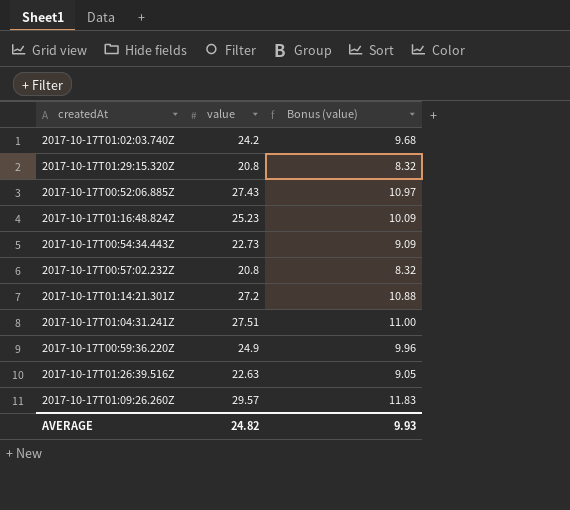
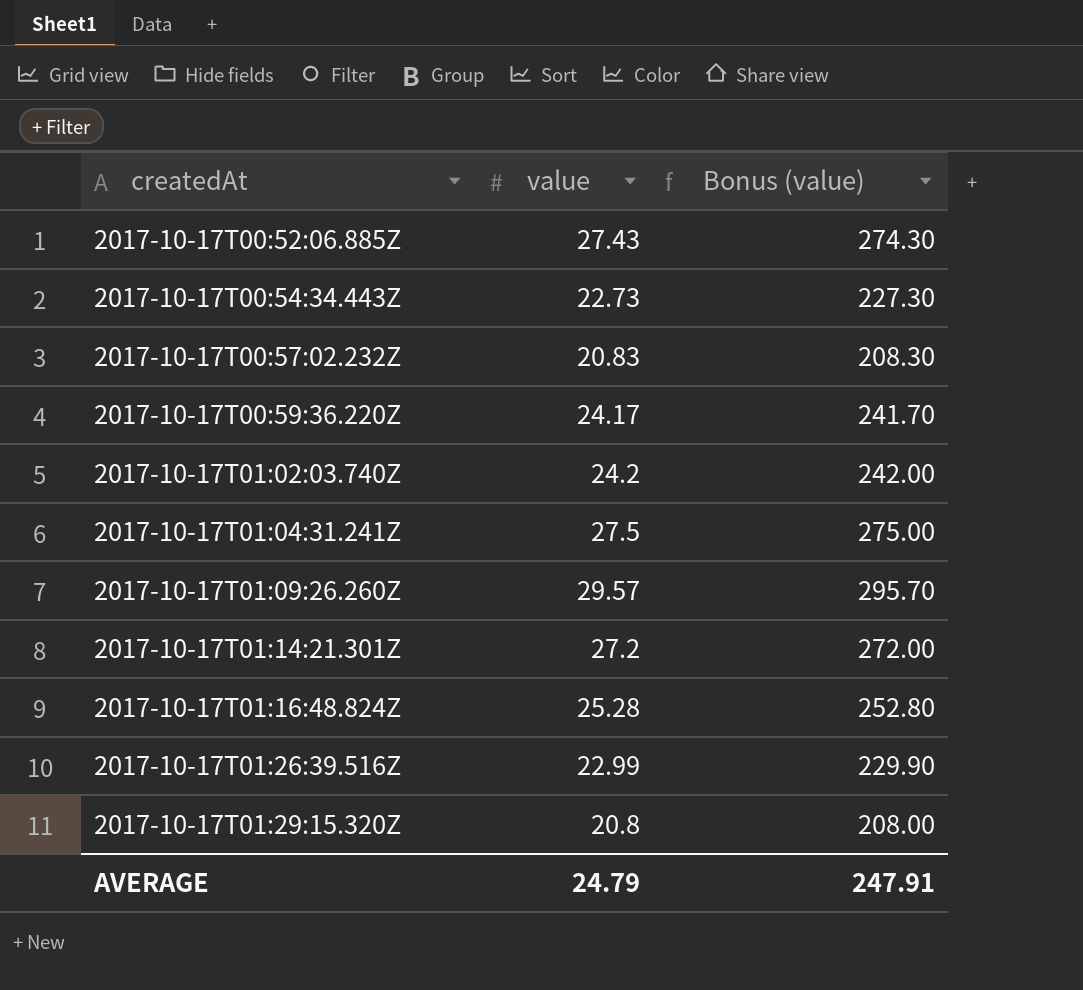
row order: none -> createdAt ascending
column Bonus (value) | formula: [value] * 0.4 -> [value] * 10
2017-10-17T00:57:02.232Z | value: 20.8 -> 20.83
2017-10-17T00:59:36.220Z | value: 24.9 -> 24.17
2017-10-17T01:04:31.241Z | value: 27.51 -> 27.5
2017-10-17T01:16:48.824Z | value: 25.23 -> 25.28
2017-10-17T01:26:39.516Z | value: 22.63 -> 22.99
AVERAGE | value: 24.82 -> 24.79
AVERAGE | Bonus (value): 9.93 -> 247.91

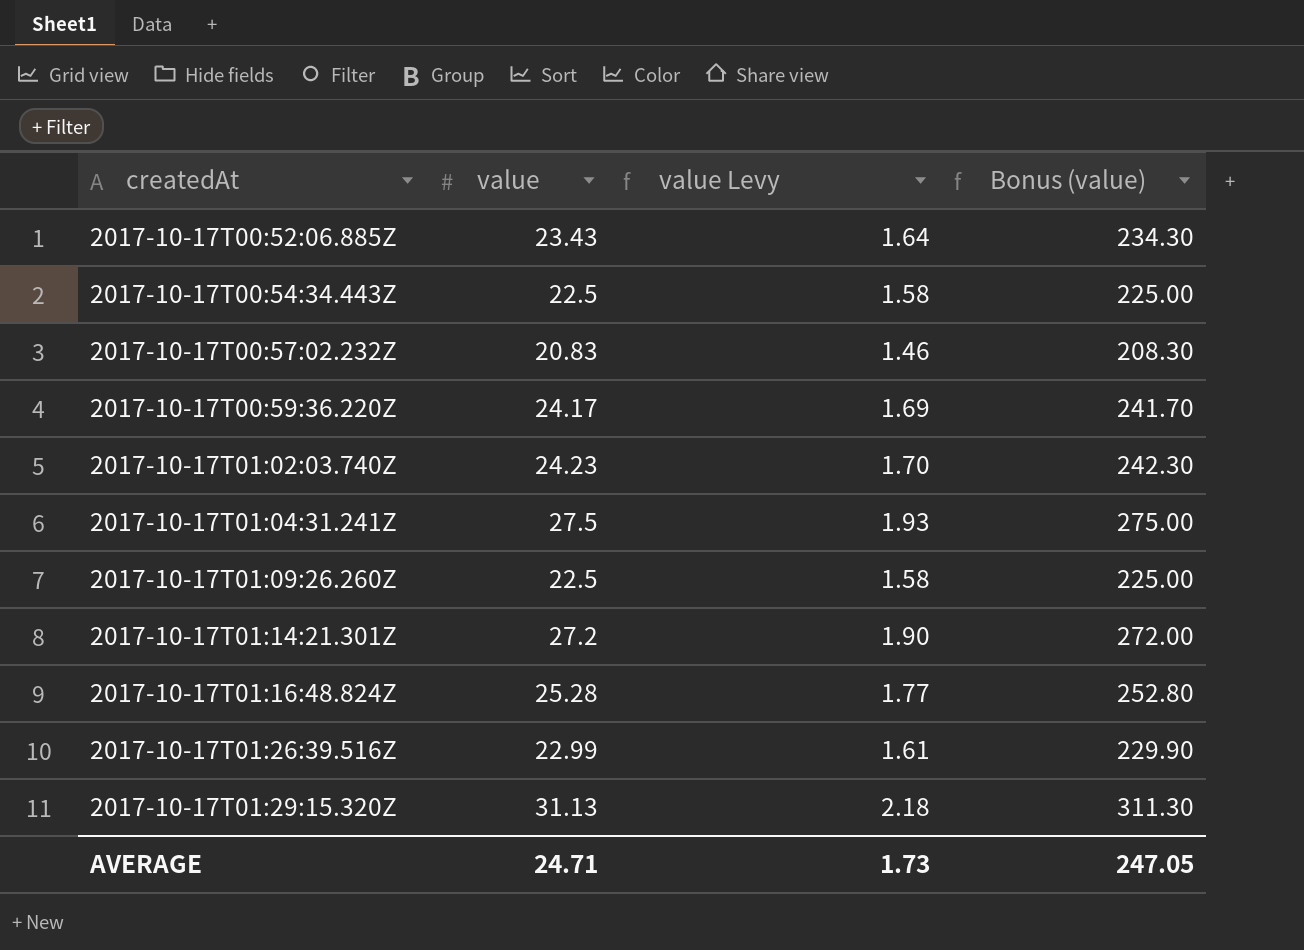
column value Levy | formula: none -> [value] * 0.07
2017-10-17T00:52:06.885Z | value: 27.43 -> 23.43
2017-10-17T00:52:06.885Z | Bonus (value): 274.30 -> 234.30
2017-10-17T00:54:34.443Z | value: 22.73 -> 22.5
2017-10-17T00:54:34.443Z | Bonus (value): 227.30 -> 225.00
2017-10-17T01:02:03.740Z | value: 24.2 -> 24.23
2017-10-17T01:02:03.740Z | Bonus (value): 242.00 -> 242.30
2017-10-17T01:09:26.260Z | value: 29.57 -> 22.5
2017-10-17T01:09:26.260Z | Bonus (value): 295.70 -> 225.00
2017-10-17T01:29:15.320Z | value: 20.8 -> 31.13
2017-10-17T01:29:15.320Z | Bonus (value): 208.00 -> 311.30
AVERAGE | value: 24.79 -> 24.71
AVERAGE | Bonus (value): 247.91 -> 247.05

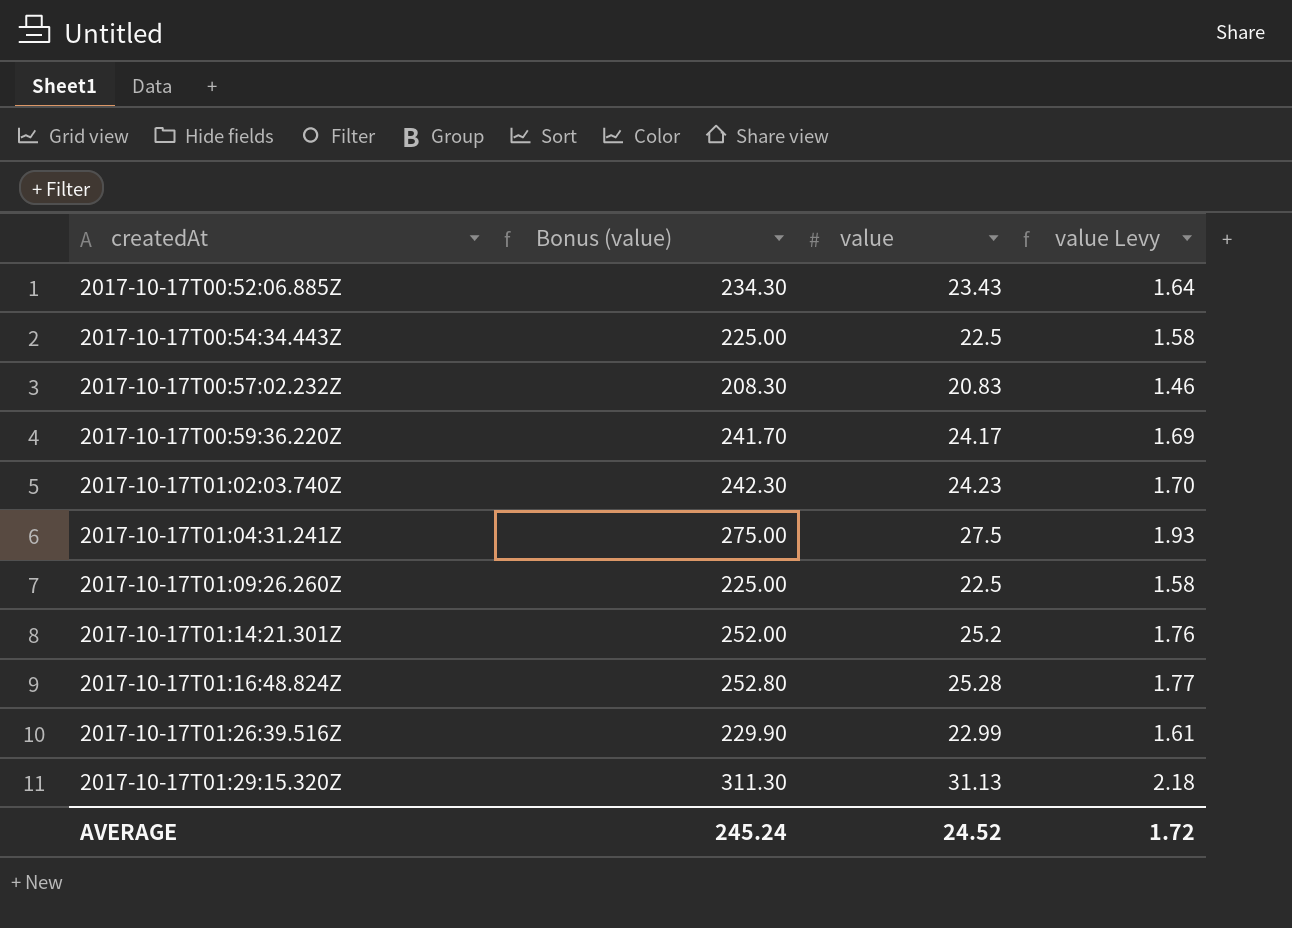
column Bonus (value) | position: 4 -> 2
2017-10-17T01:14:21.301Z | Bonus (value): 272.00 -> 252.00
2017-10-17T01:14:21.301Z | value: 27.2 -> 25.2
2017-10-17T01:14:21.301Z | value Levy: 1.90 -> 1.76
AVERAGE | Bonus (value): 247.05 -> 245.24
AVERAGE | value: 24.71 -> 24.52
AVERAGE | value Levy: 1.73 -> 1.72

